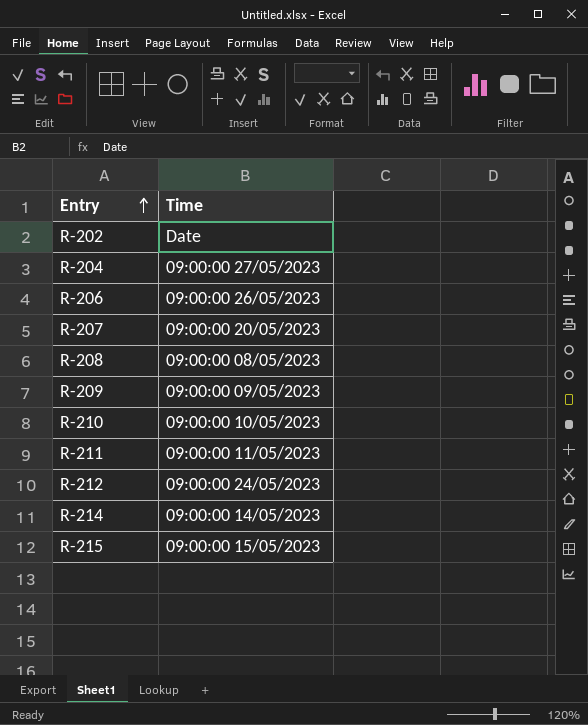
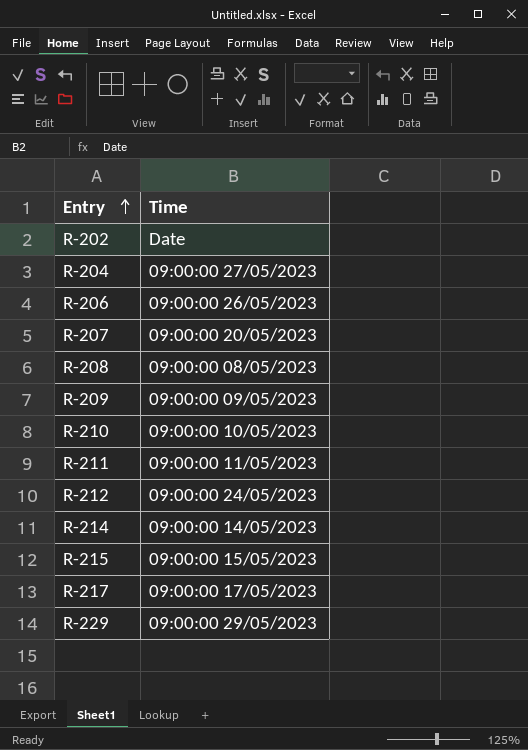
row R-217: none -> 09:00:00 17/05/2023
row R-229: none -> 09:00:00 29/05/2023

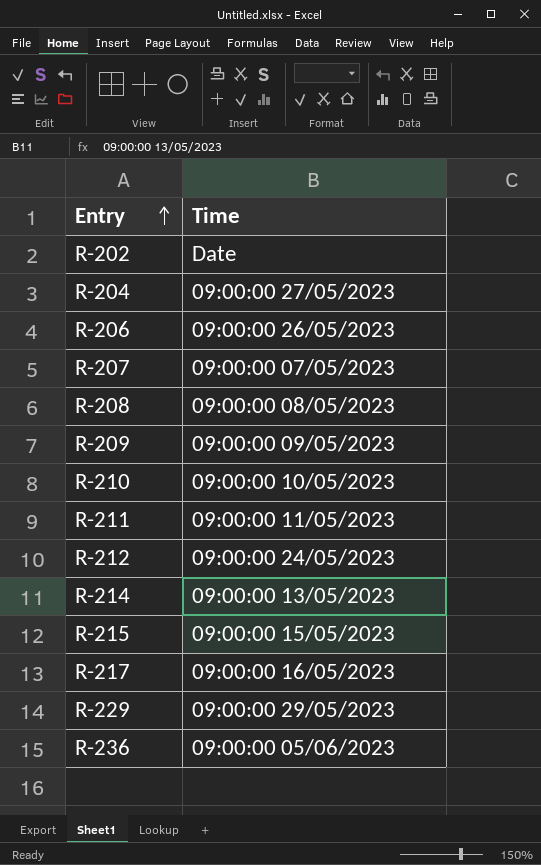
R-207 | Time: 09:00:00 20/05/2023 -> 09:00:00 07/05/2023
R-214 | Time: 09:00:00 14/05/2023 -> 09:00:00 13/05/2023
R-217 | Time: 09:00:00 17/05/2023 -> 09:00:00 16/05/2023
row R-236: none -> 09:00:00 05/06/2023

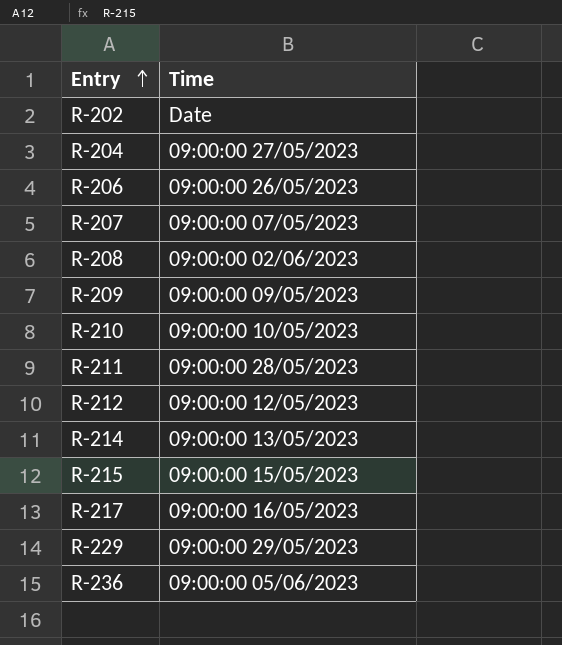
R-208 | Time: 09:00:00 08/05/2023 -> 09:00:00 02/06/2023
R-211 | Time: 09:00:00 11/05/2023 -> 09:00:00 28/05/2023
R-212 | Time: 09:00:00 24/05/2023 -> 09:00:00 12/05/2023

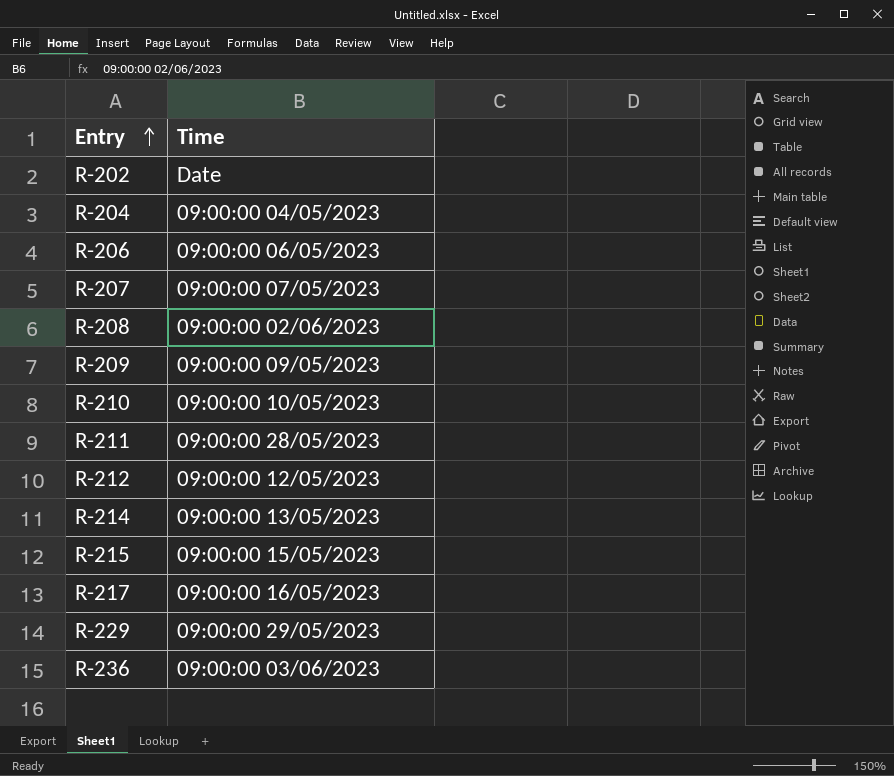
R-204 | Time: 09:00:00 27/05/2023 -> 09:00:00 04/05/2023
R-206 | Time: 09:00:00 26/05/2023 -> 09:00:00 06/05/2023
R-236 | Time: 09:00:00 05/06/2023 -> 09:00:00 03/06/2023

